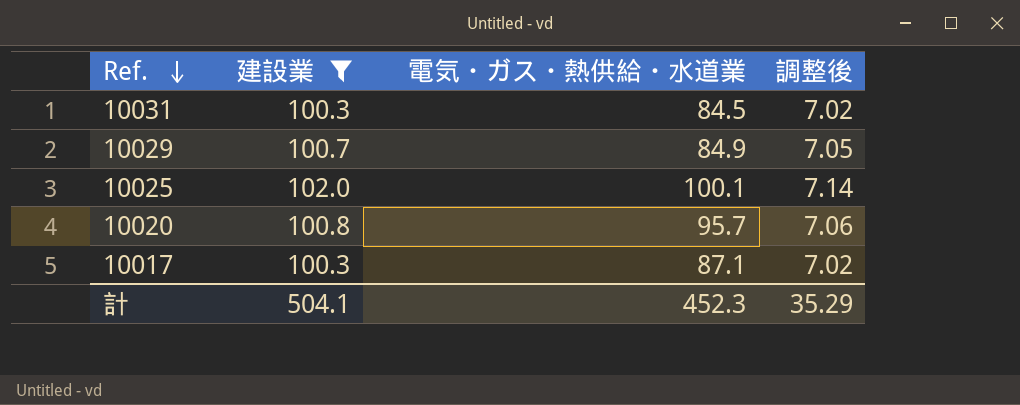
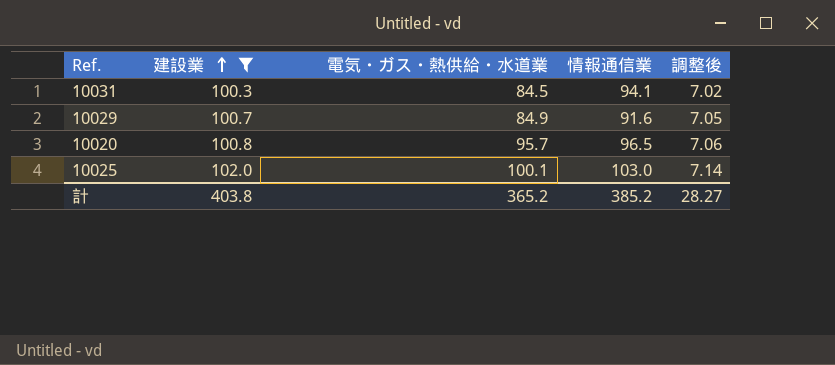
row order: Ref. descending -> 建設業 ascending
column 情報通信業 | position: none -> 4
row 10017: 100.3 | 87.1 | 7.02 -> none
計 | 建設業: 504.1 -> 403.8
計 | 電気・ガス・熱供給・水道業: 452.3 -> 365.2
計 | 調整後: 35.29 -> 28.27

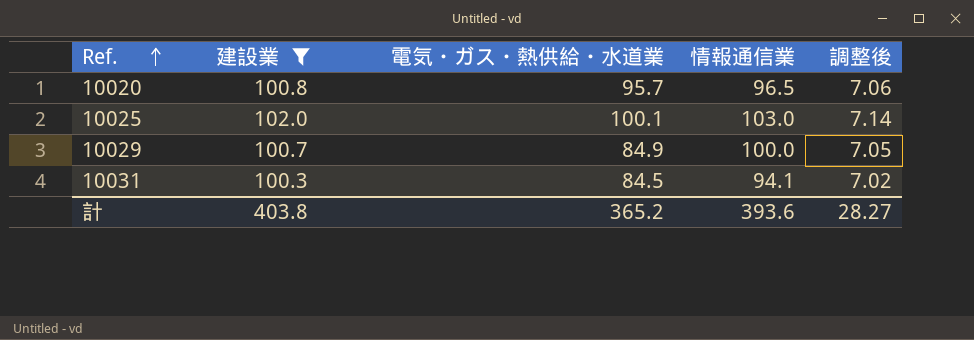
row order: 建設業 ascending -> Ref. ascending
10029 | 情報通信業: 91.6 -> 100.0
計 | 情報通信業: 385.2 -> 393.6

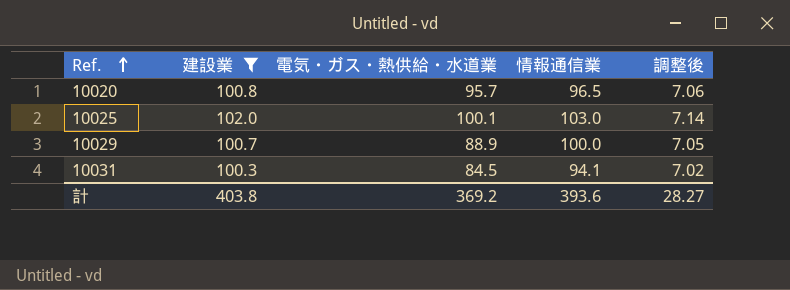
10029 | 電気・ガス・熱供給・水道業: 84.9 -> 88.9
計 | 電気・ガス・熱供給・水道業: 365.2 -> 369.2

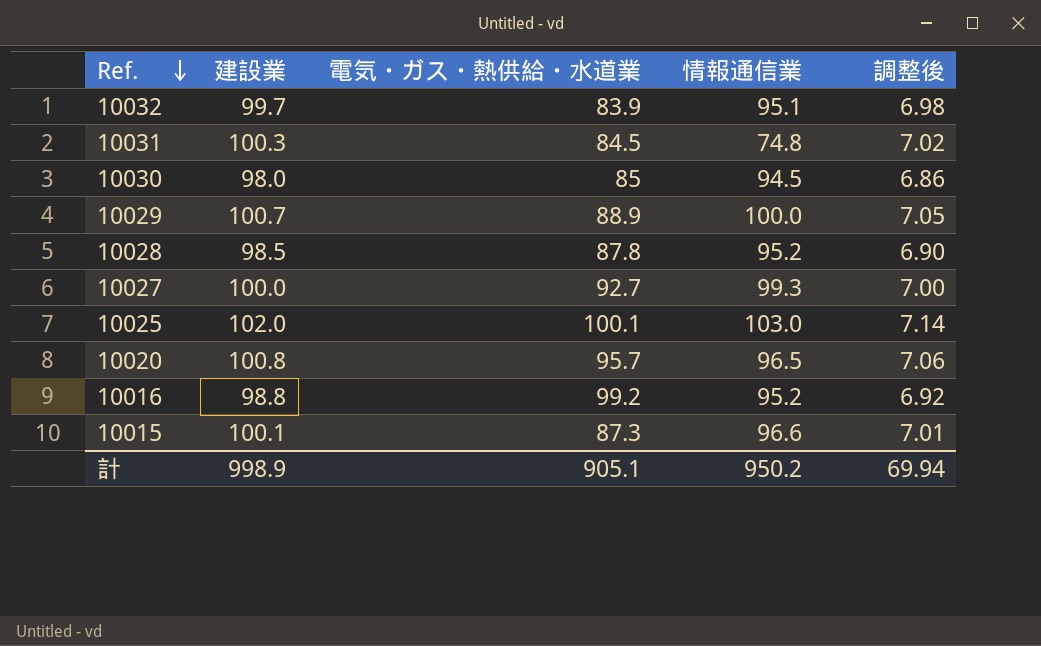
filter: 建設業 >= 100.3 -> none
row order: Ref. ascending -> Ref. descending
10031 | 情報通信業: 94.1 -> 74.8
計 | 建設業: 403.8 -> 998.9
計 | 電気・ガス・熱供給・水道業: 369.2 -> 905.1
計 | 情報通信業: 393.6 -> 950.2
計 | 調整後: 28.27 -> 69.94

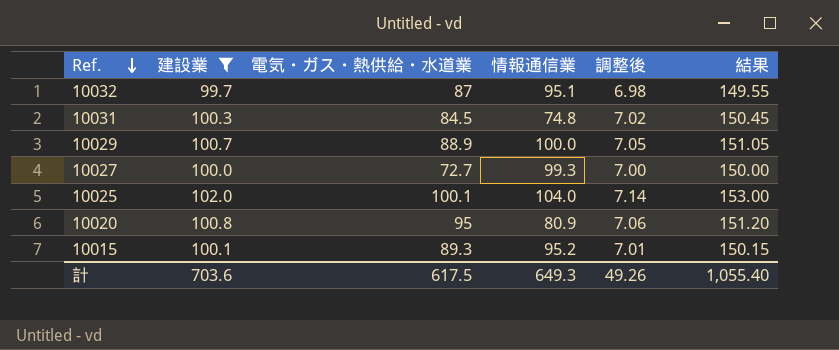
filter: none -> 建設業 >= 99.7
column 結果 | formula: none -> [建設業] * 1.5
10032 | 電気・ガス・熱供給・水道業: 83.9 -> 87
10027 | 電気・ガス・熱供給・水道業: 92.7 -> 72.7
10025 | 情報通信業: 103.0 -> 104.0
10020 | 電気・ガス・熱供給・水道業: 95.7 -> 95
10020 | 情報通信業: 96.5 -> 80.9
10015 | 電気・ガス・熱供給・水道業: 87.3 -> 89.3
10015 | 情報通信業: 96.6 -> 95.2
計 | 建設業: 998.9 -> 703.6
計 | 電気・ガス・熱供給・水道業: 905.1 -> 617.5
計 | 情報通信業: 950.2 -> 649.3
計 | 調整後: 69.94 -> 49.26

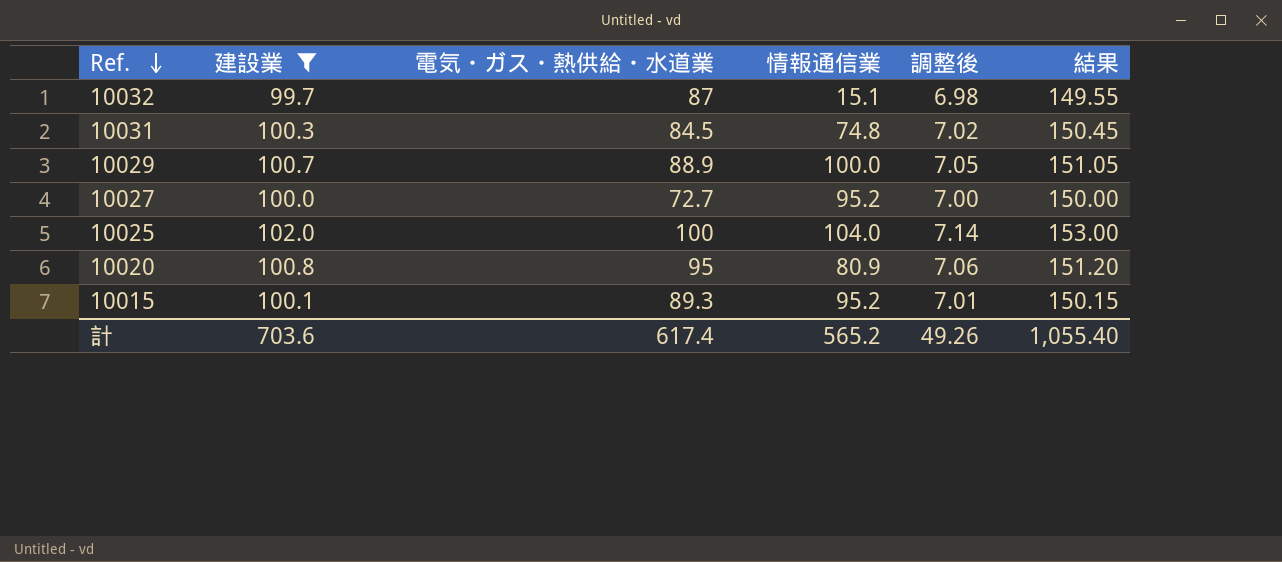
10032 | 情報通信業: 95.1 -> 15.1
10027 | 情報通信業: 99.3 -> 95.2
10025 | 電気・ガス・熱供給・水道業: 100.1 -> 100
計 | 電気・ガス・熱供給・水道業: 617.5 -> 617.4
計 | 情報通信業: 649.3 -> 565.2

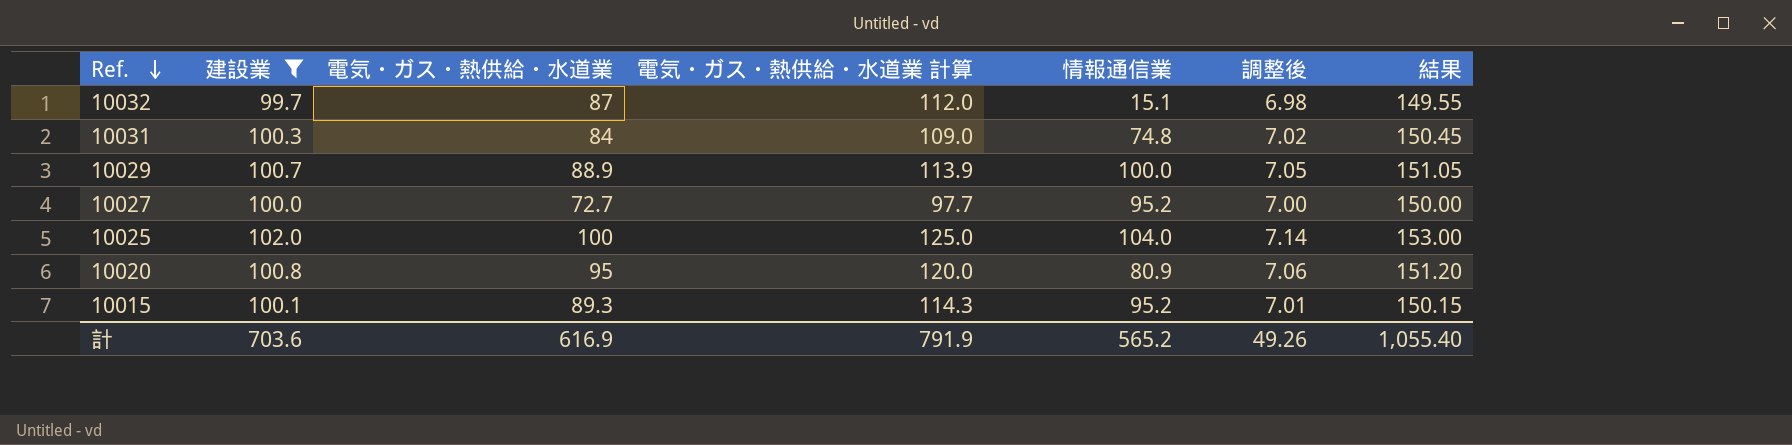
column 電気・ガス・熱供給・水道業 計算 | formula: none -> [電気・ガス・熱供給・水道業] + 25
10031 | 電気・ガス・熱供給・水道業: 84.5 -> 84
計 | 電気・ガス・熱供給・水道業: 617.4 -> 616.9

